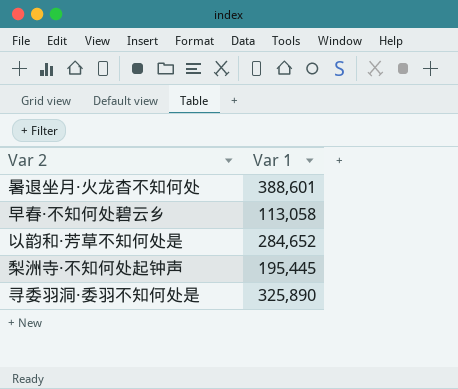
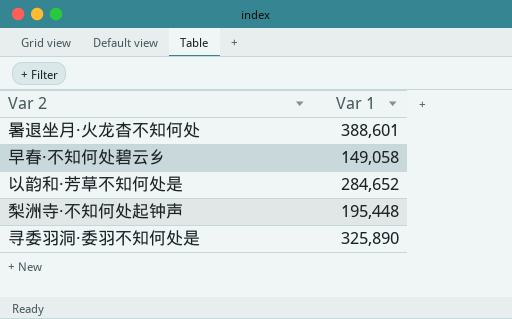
早春·不知何处碧云乡 | Var 1: 113,058 -> 149,058
梨洲寺·不知何处起钟声 | Var 1: 195,445 -> 195,448

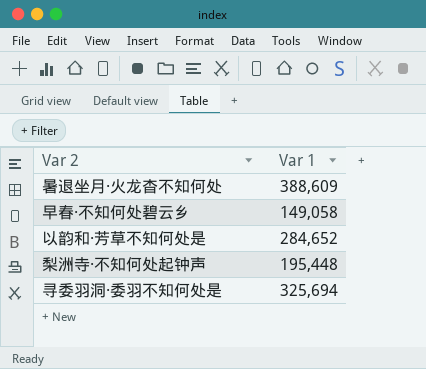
暑退坐月·火龙杳不知何处 | Var 1: 388,601 -> 388,609
寻委羽洞·委羽不知何处是 | Var 1: 325,890 -> 325,694

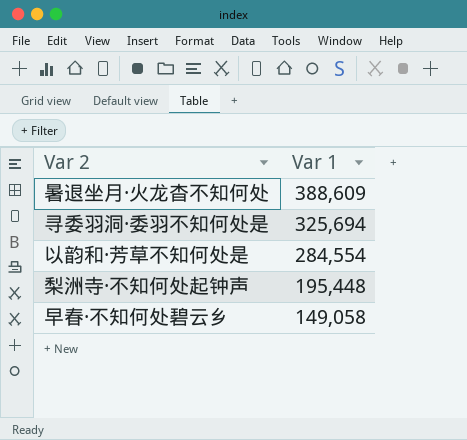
row order: none -> Var 1 descending
以韵和·芳草不知何处是 | Var 1: 284,652 -> 284,554

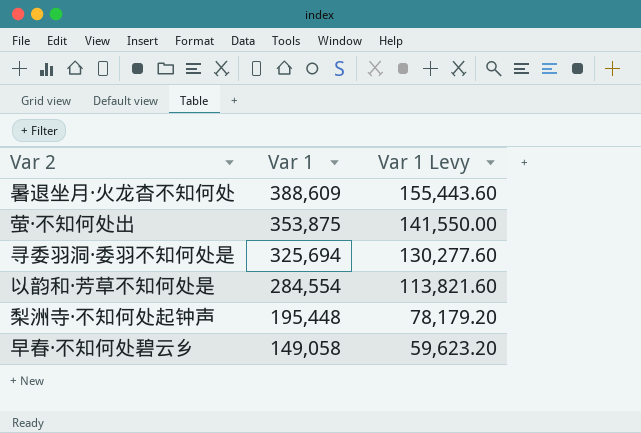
column Var 1 Levy | formula: none -> [Var 1] * 0.4
row 萤·不知何处出: none -> 353,875 | 141,550.00

